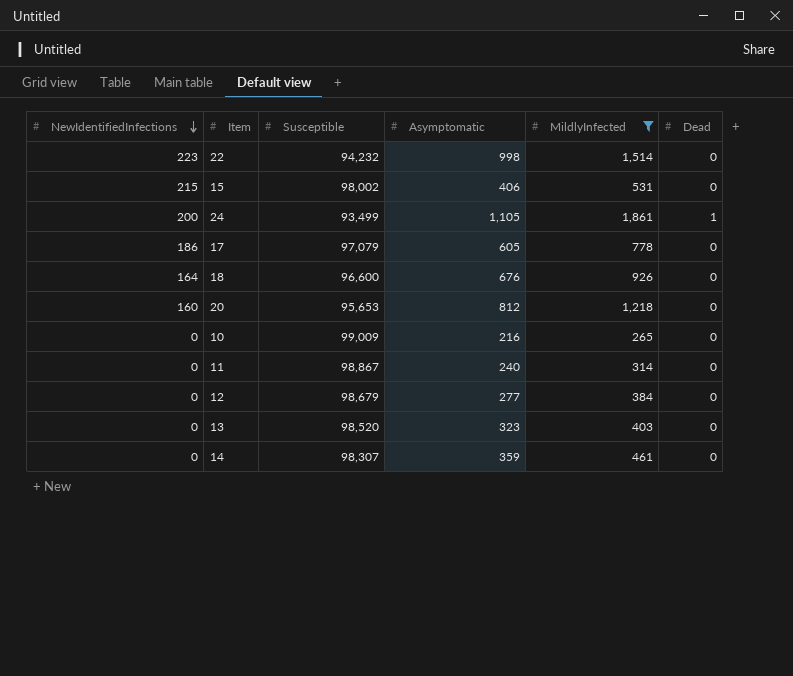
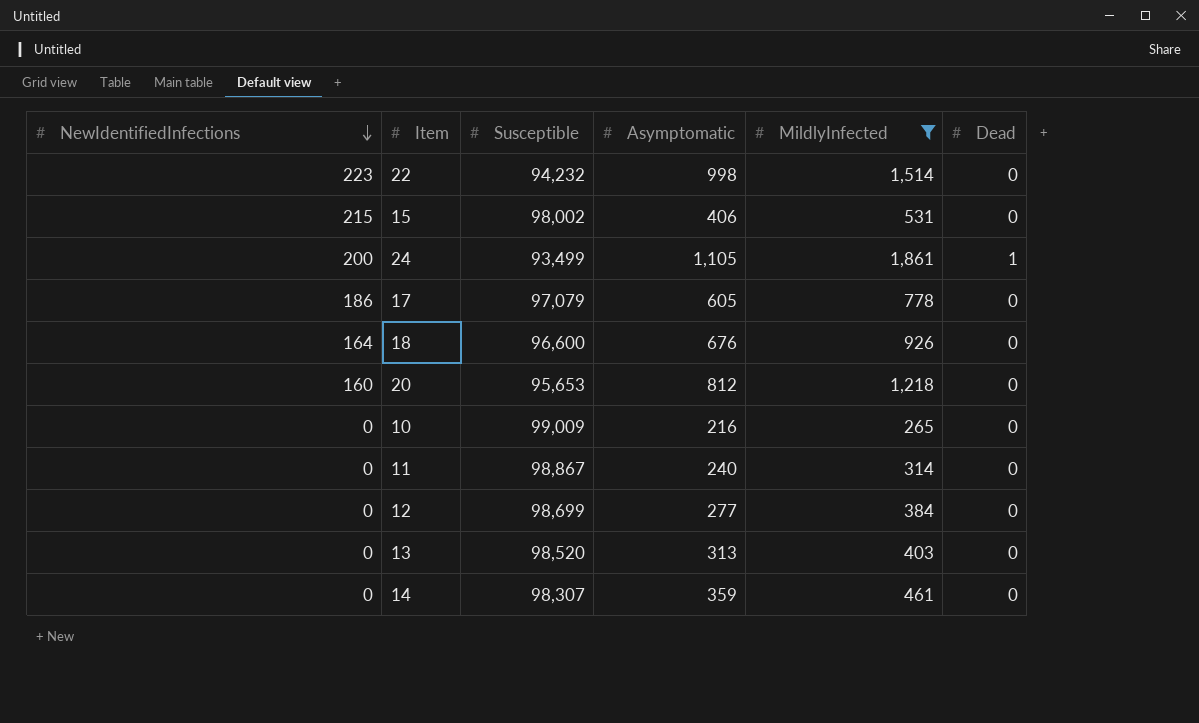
12 | Susceptible: 98,679 -> 98,699
13 | Asymptomatic: 323 -> 313

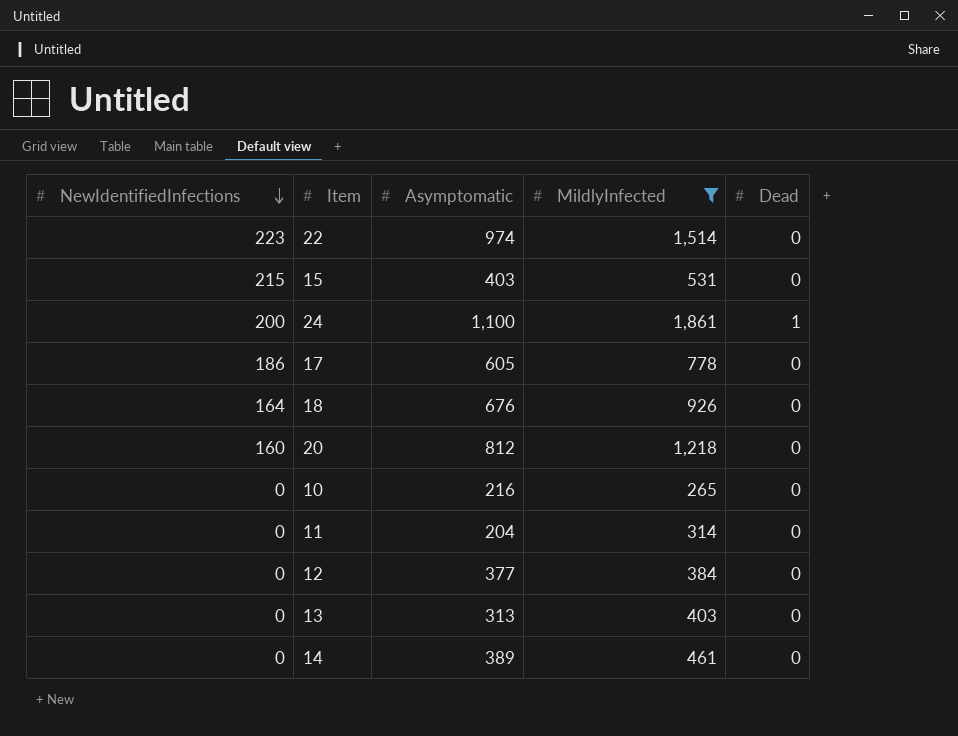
column Susceptible | position: 3 -> none
22 | Asymptomatic: 998 -> 974
15 | Asymptomatic: 406 -> 403
24 | Asymptomatic: 1,105 -> 1,100
11 | Asymptomatic: 240 -> 204
12 | Asymptomatic: 277 -> 377
14 | Asymptomatic: 359 -> 389

